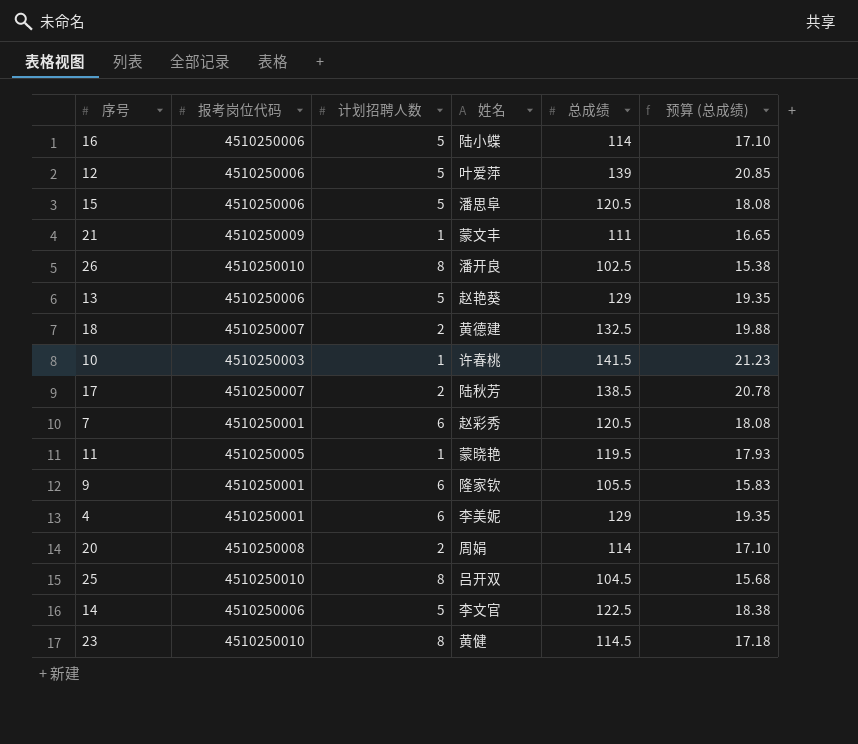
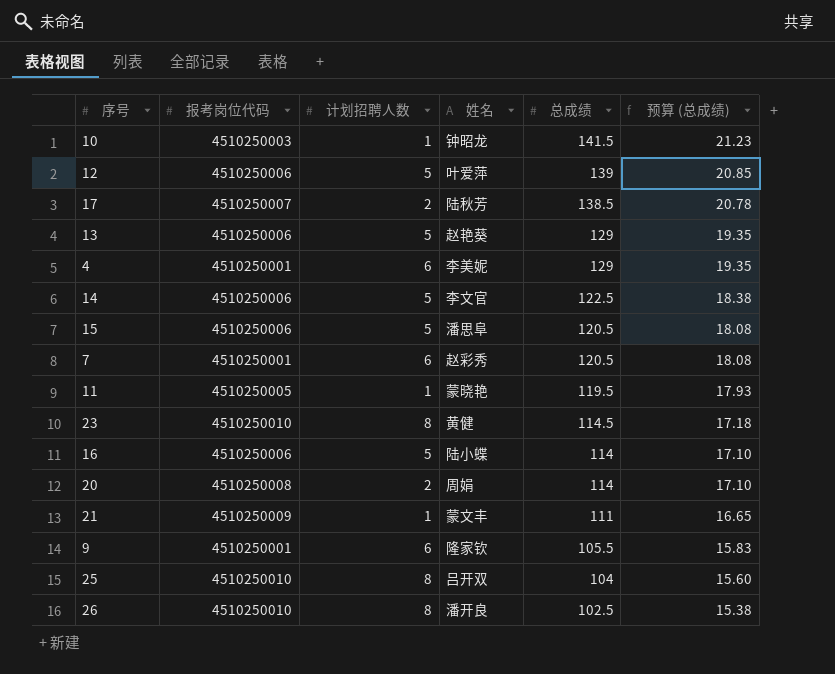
row order: none -> 总成绩 descending
row 18: 4510250007 | 2 | 黄德建 | 132.5 | 19.88 -> none
10 | 姓名: 许春桃 -> 钟昭龙
25 | 总成绩: 104.5 -> 104
25 | 预算 (总成绩): 15.68 -> 15.60

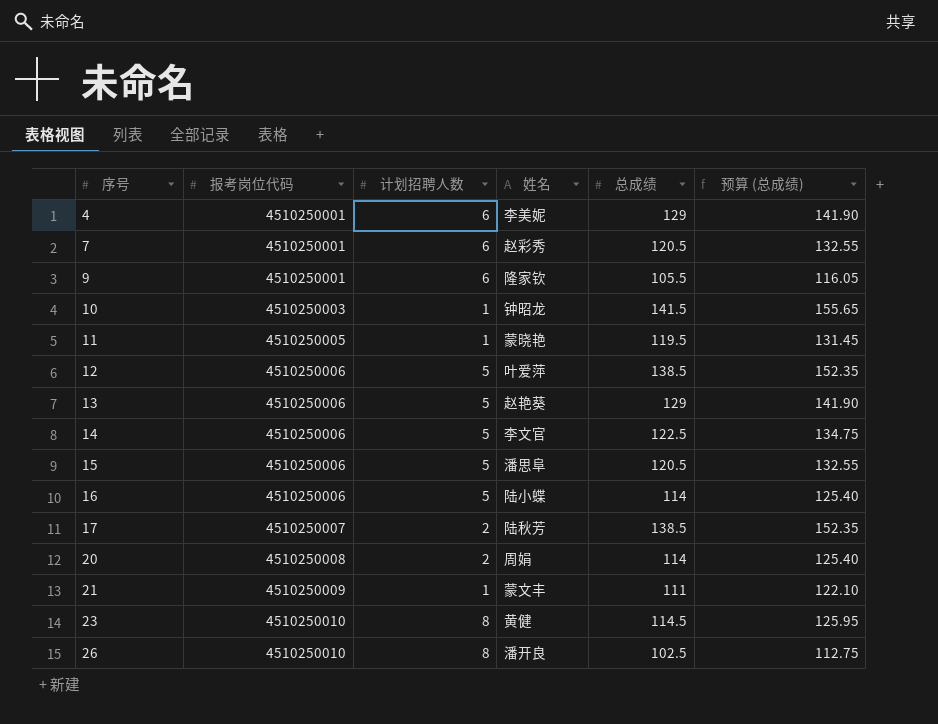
row order: 总成绩 descending -> 序号 ascending
column 预算 (总成绩) | formula: [总成绩] * 0.15 -> [总成绩] * 1.1
row 25: 4510250010 | 8 | 吕开双 | 104 | 15.60 -> none
12 | 总成绩: 139 -> 138.5

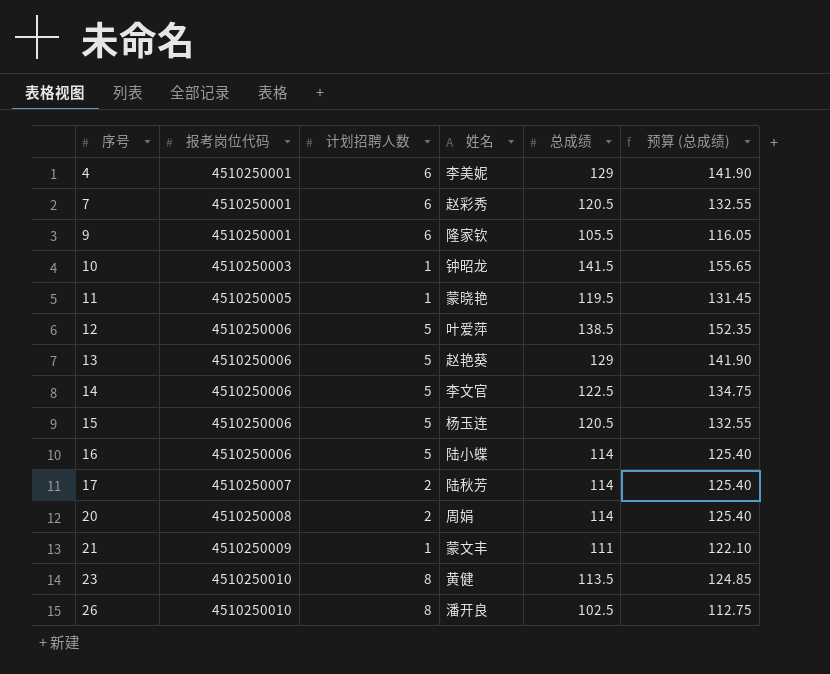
15 | 姓名: 潘思阜 -> 杨玉连
17 | 总成绩: 138.5 -> 114
17 | 预算 (总成绩): 152.35 -> 125.40
23 | 总成绩: 114.5 -> 113.5
23 | 预算 (总成绩): 125.95 -> 124.85

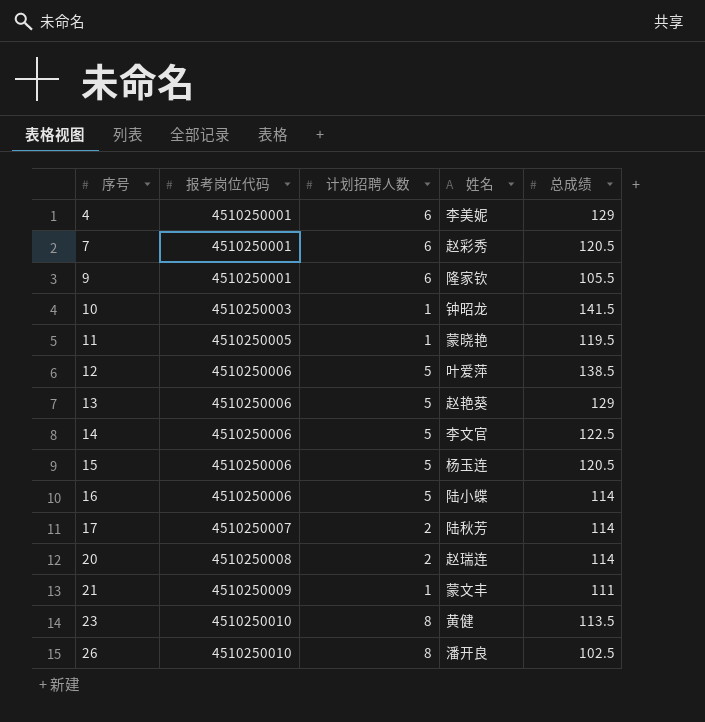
column 预算 (总成绩) | formula: [总成绩] * 1.1 -> none
20 | 姓名: 周娟 -> 赵瑞连

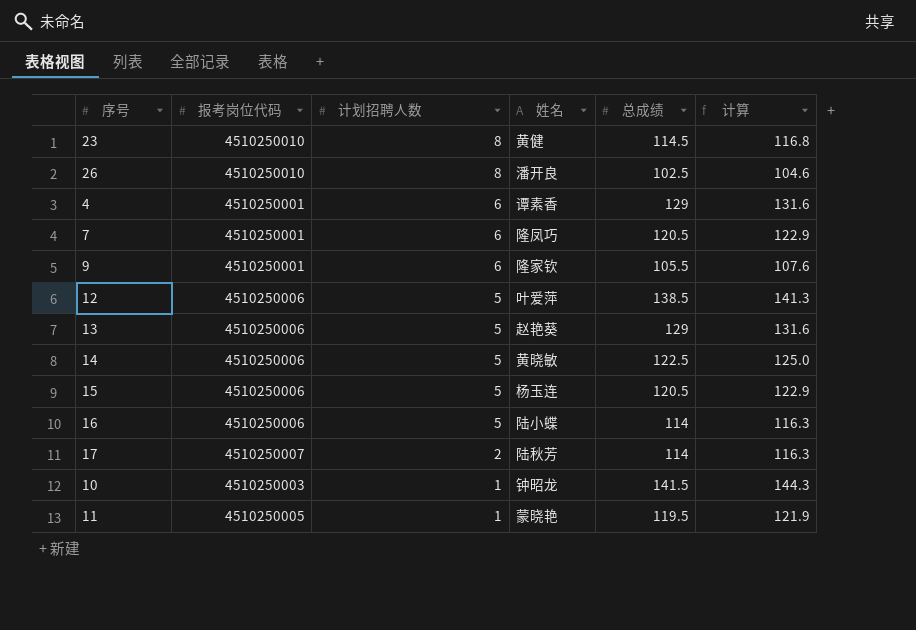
row order: 序号 ascending -> 计划招聘人数 descending
column 计算 | formula: none -> [总成绩] * 1.02
row 20: 4510250008 | 2 | 赵瑞连 | 114 -> none
row 21: 4510250009 | 1 | 蒙文丰 | 111 -> none
23 | 总成绩: 113.5 -> 114.5
4 | 姓名: 李美妮 -> 谭素香
7 | 姓名: 赵彩秀 -> 隆凤巧
14 | 姓名: 李文官 -> 黄晓敏

